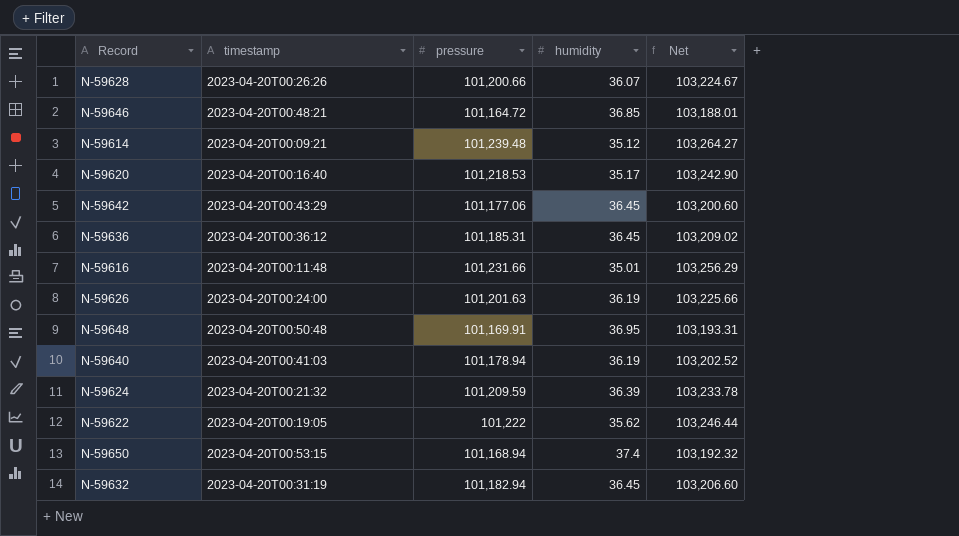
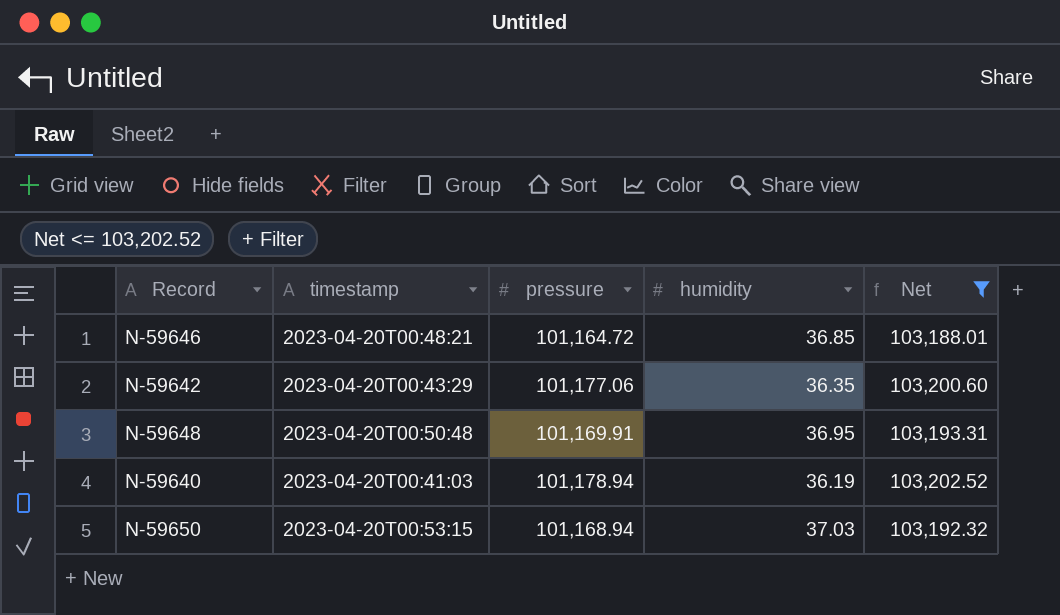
filter: none -> Net <= 103,202.52
N-59642 | humidity: 36.45 -> 36.35
N-59650 | humidity: 37.4 -> 37.03

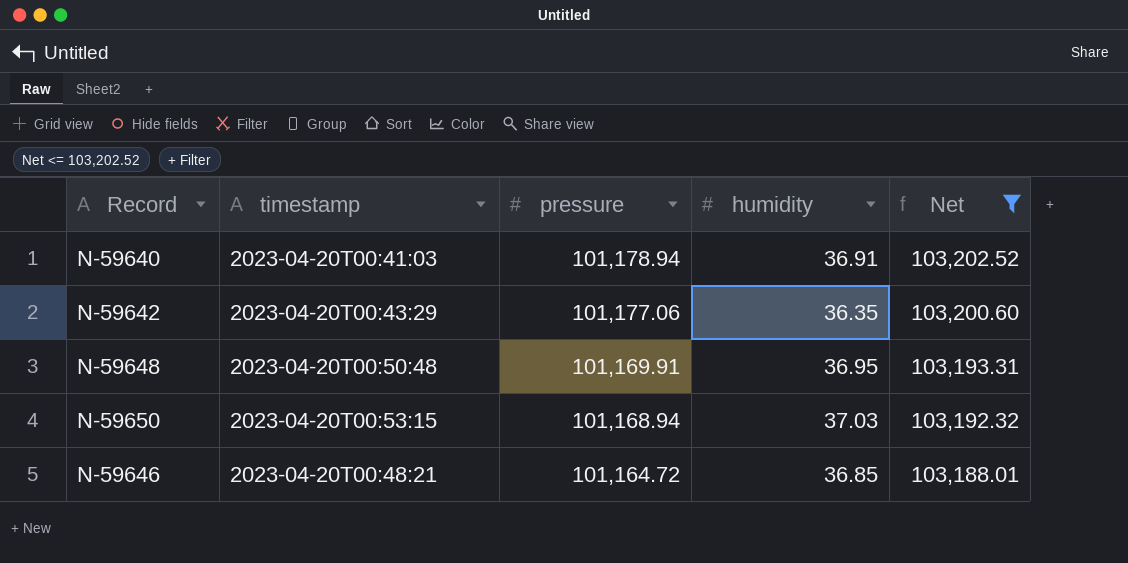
row order: none -> pressure descending
N-59640 | humidity: 36.19 -> 36.91

